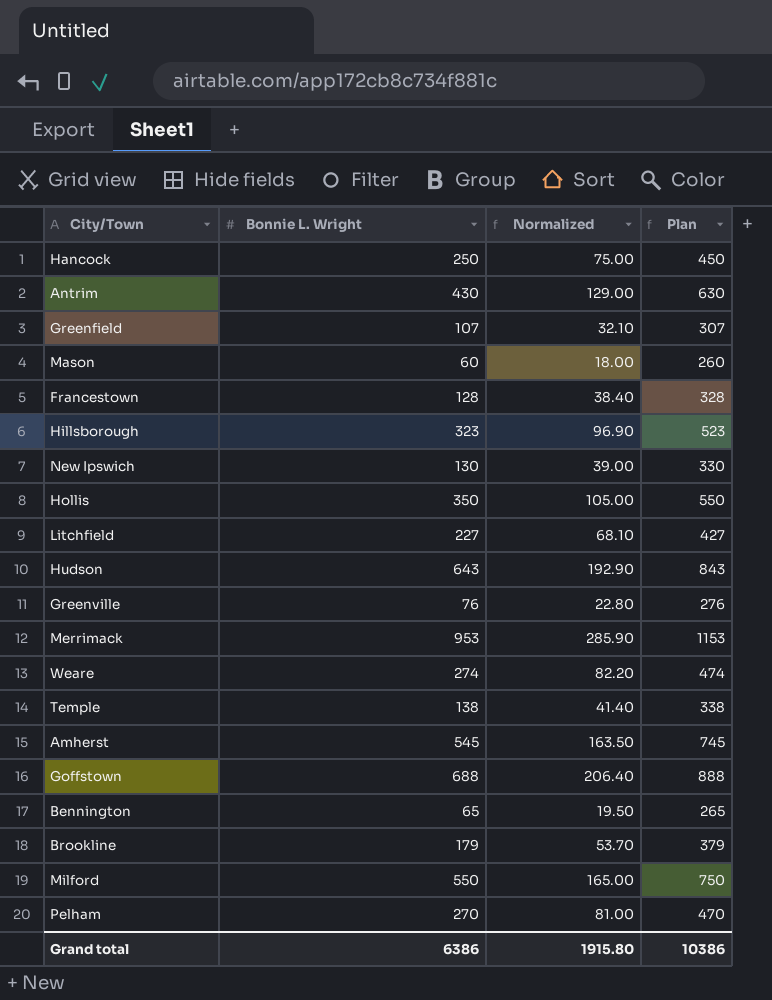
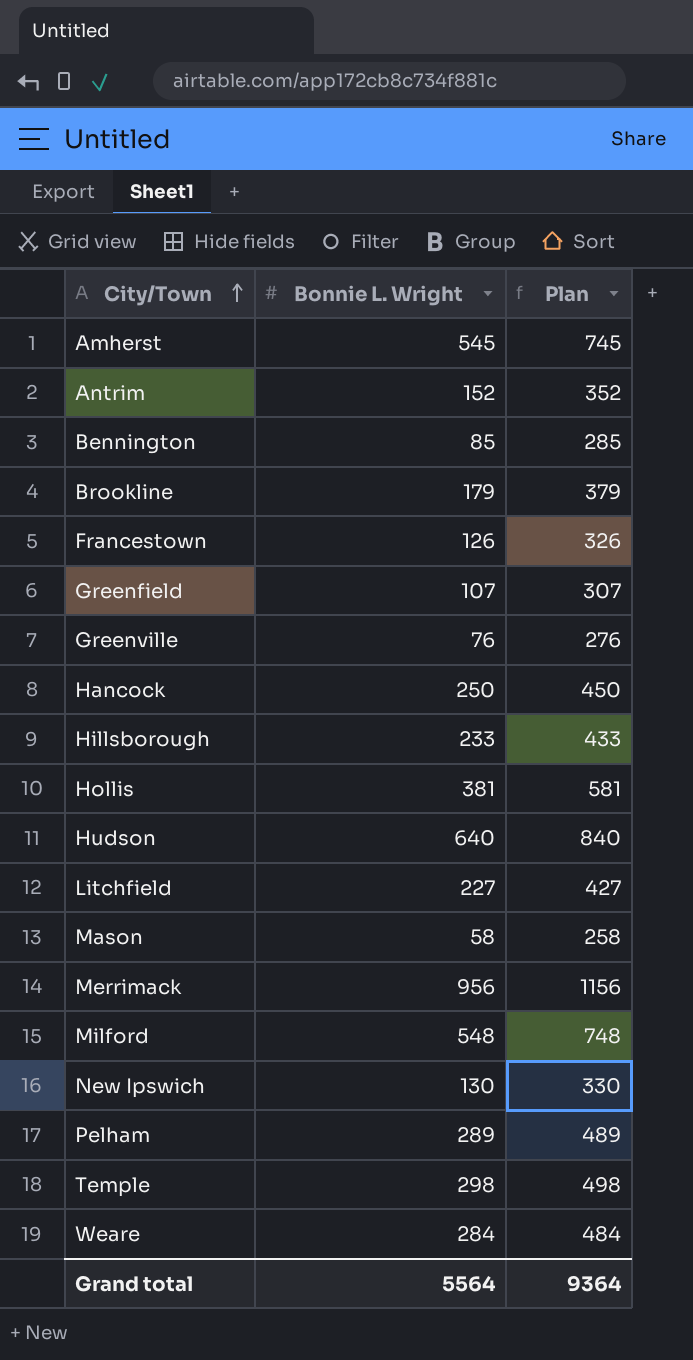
row order: none -> City/Town ascending
column Normalized | formula: [Bonnie L. Wright] * 0.3 -> none
row Goffstown: 688 | 206.40 | 888 -> none
Antrim | Bonnie L. Wright: 430 -> 152
Antrim | Plan: 630 -> 352
Bennington | Bonnie L. Wright: 65 -> 85
Bennington | Plan: 265 -> 285
Francestown | Bonnie L. Wright: 128 -> 126
Francestown | Plan: 328 -> 326
Hillsborough | Bonnie L. Wright: 323 -> 233
Hillsborough | Plan: 523 -> 433
Hollis | Bonnie L. Wright: 350 -> 381
Hollis | Plan: 550 -> 581
Hudson | Bonnie L. Wright: 643 -> 640
Hudson | Plan: 843 -> 840
Mason | Bonnie L. Wright: 60 -> 58
Mason | Plan: 260 -> 258
Merrimack | Bonnie L. Wright: 953 -> 956
Merrimack | Plan: 1153 -> 1156
Milford | Bonnie L. Wright: 550 -> 548
Milford | Plan: 750 -> 748
Pelham | Bonnie L. Wright: 270 -> 289
Pelham | Plan: 470 -> 489
Temple | Bonnie L. Wright: 138 -> 298
Temple | Plan: 338 -> 498
Weare | Bonnie L. Wright: 274 -> 284
Weare | Plan: 474 -> 484
Grand total | Bonnie L. Wright: 6386 -> 5564
Grand total | Plan: 10386 -> 9364

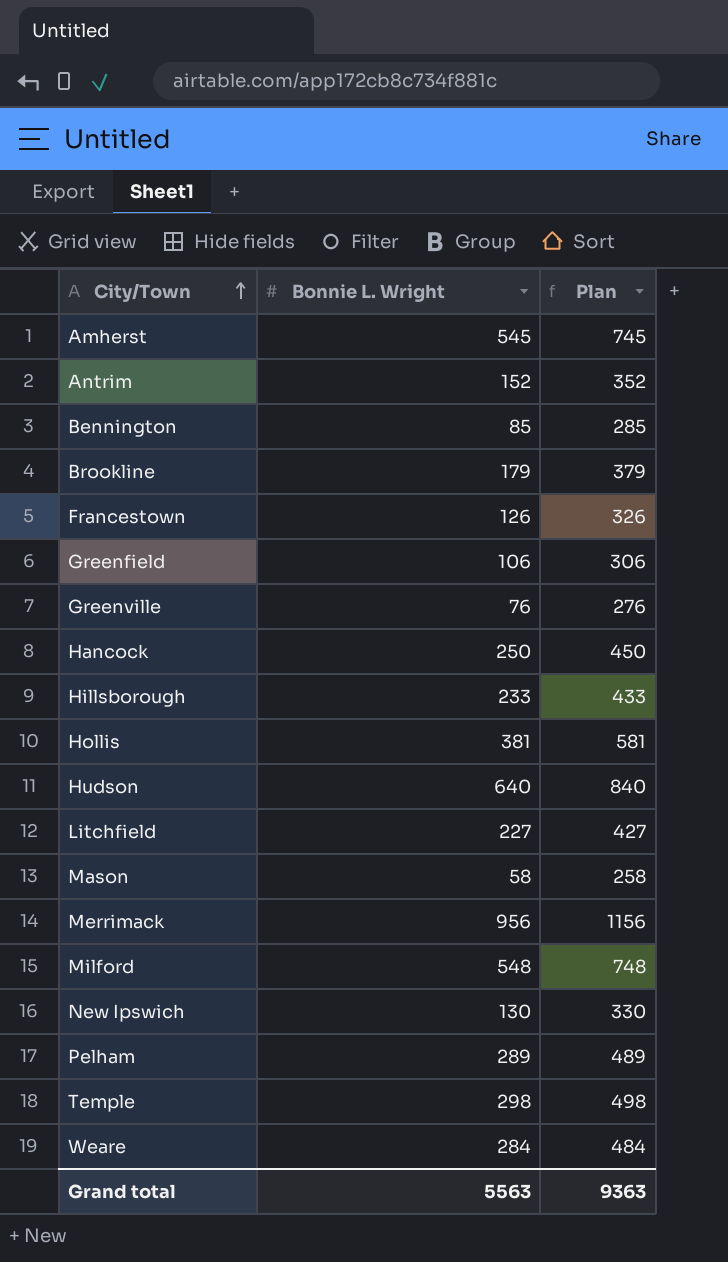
Greenfield | Bonnie L. Wright: 107 -> 106
Greenfield | Plan: 307 -> 306
Grand total | Bonnie L. Wright: 5564 -> 5563
Grand total | Plan: 9364 -> 9363

